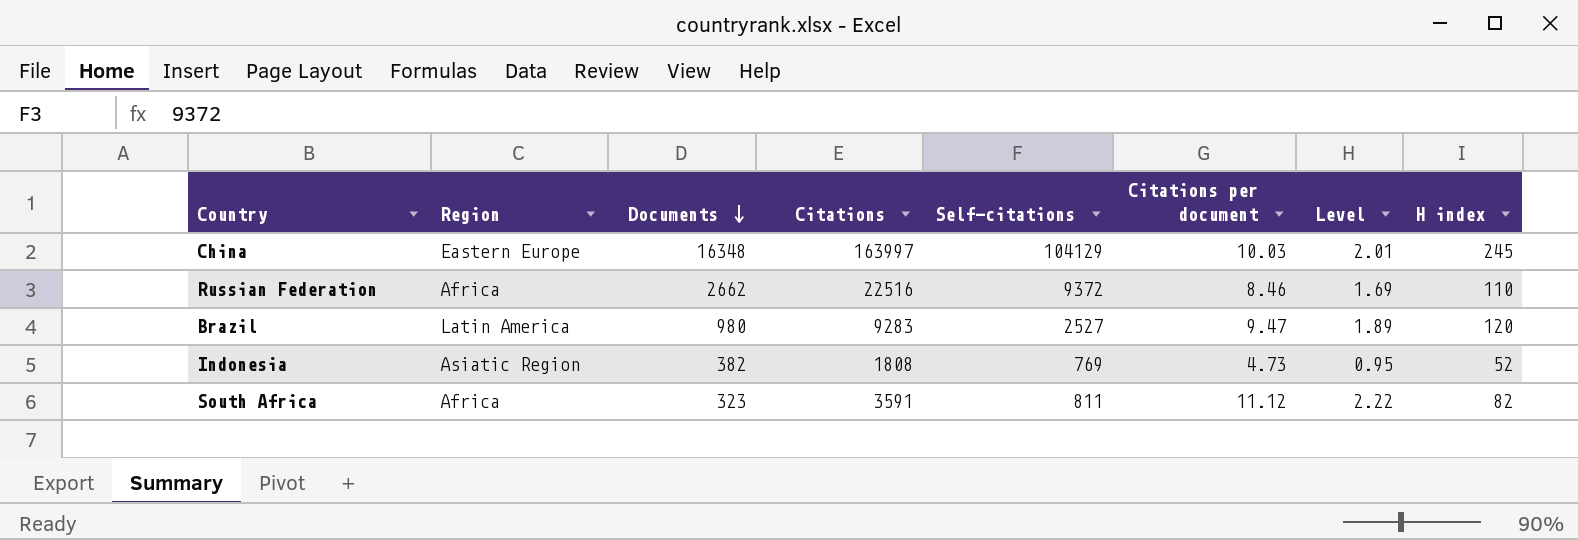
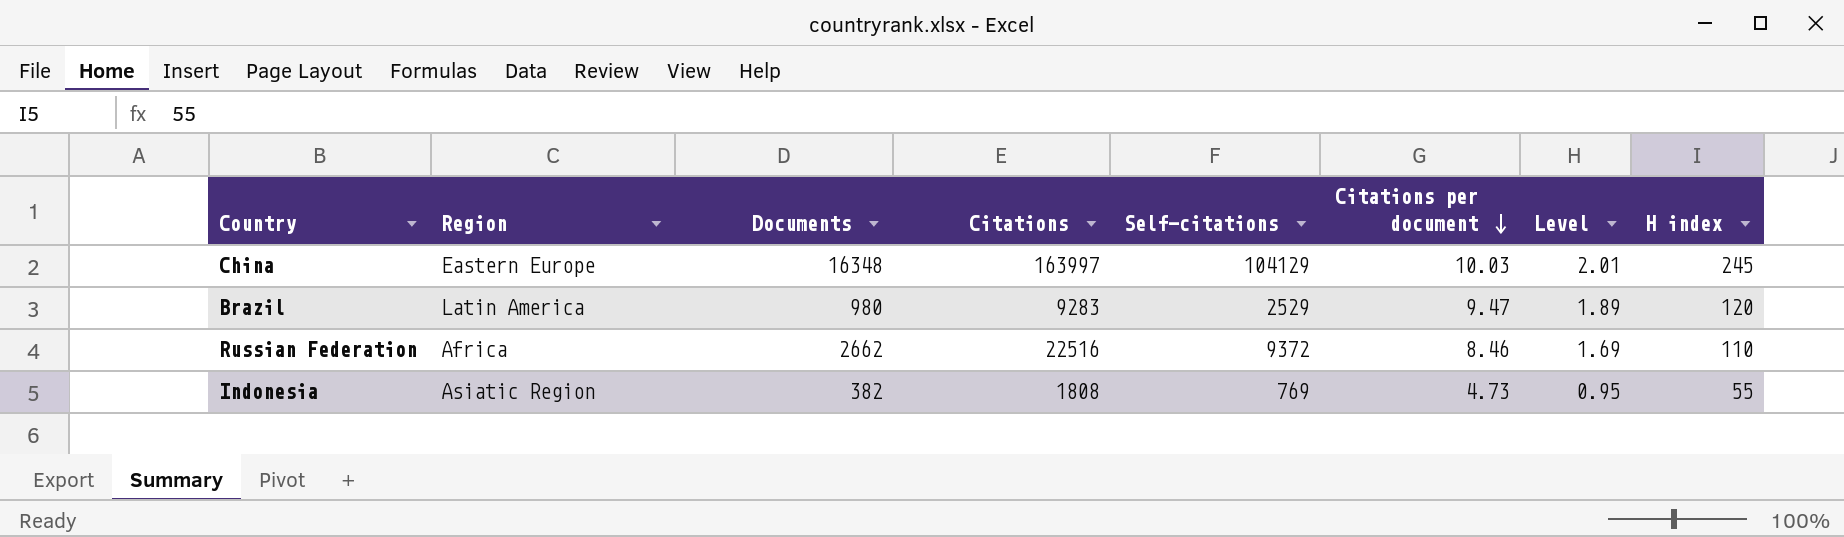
row order: Documents descending -> Citations per document descending
row South Africa: Africa | 323 | 3591 | 811 | 11.12 | 2.22 | 82 -> none
Brazil | Self-citations: 2527 -> 2529
Indonesia | H index: 52 -> 55

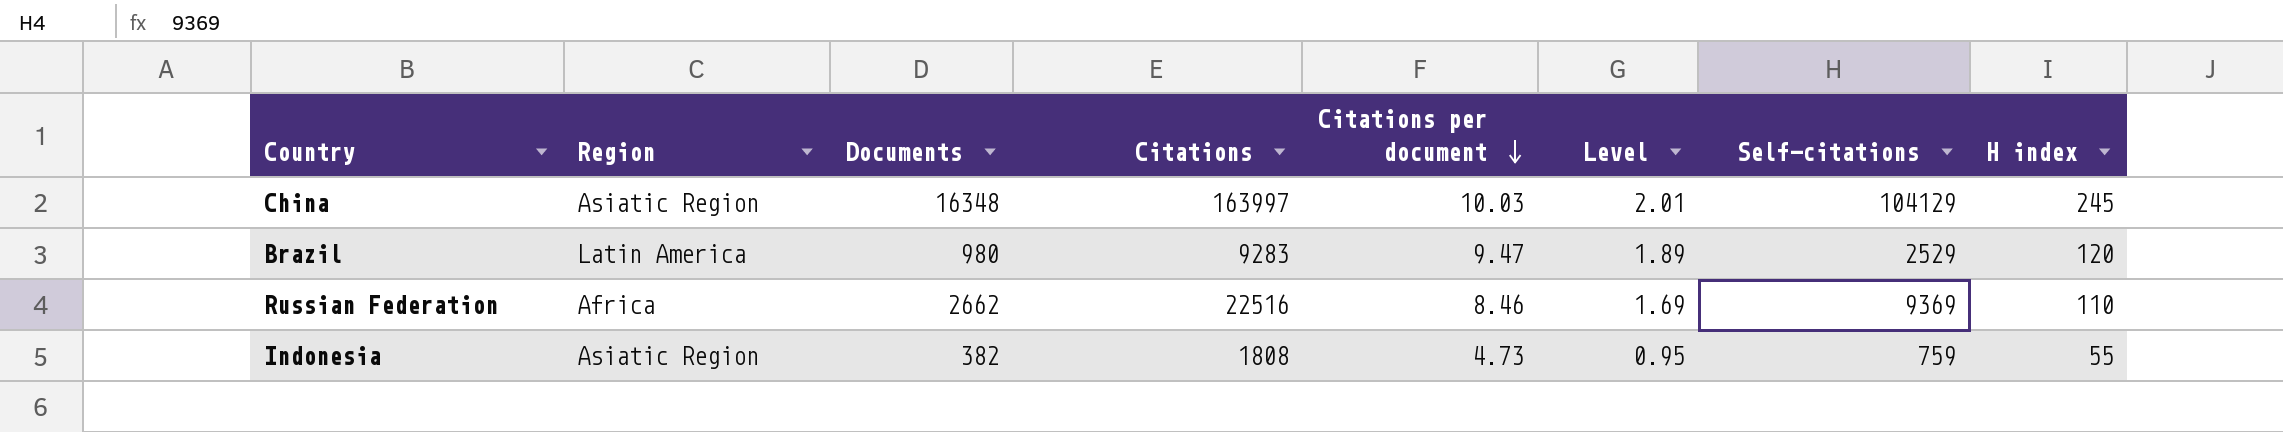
column Self-citations | position: 5 -> 7
China | Region: Eastern Europe -> Asiatic Region
Russian Federation | Self-citations: 9372 -> 9369
Indonesia | Self-citations: 769 -> 759

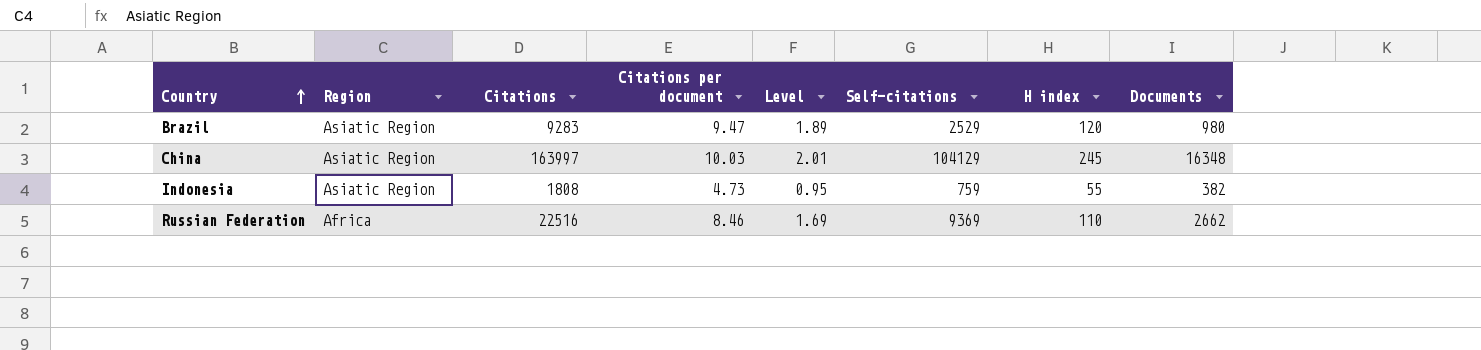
row order: Citations per document descending -> Country ascending
column Documents | position: 3 -> 8
Brazil | Region: Latin America -> Asiatic Region

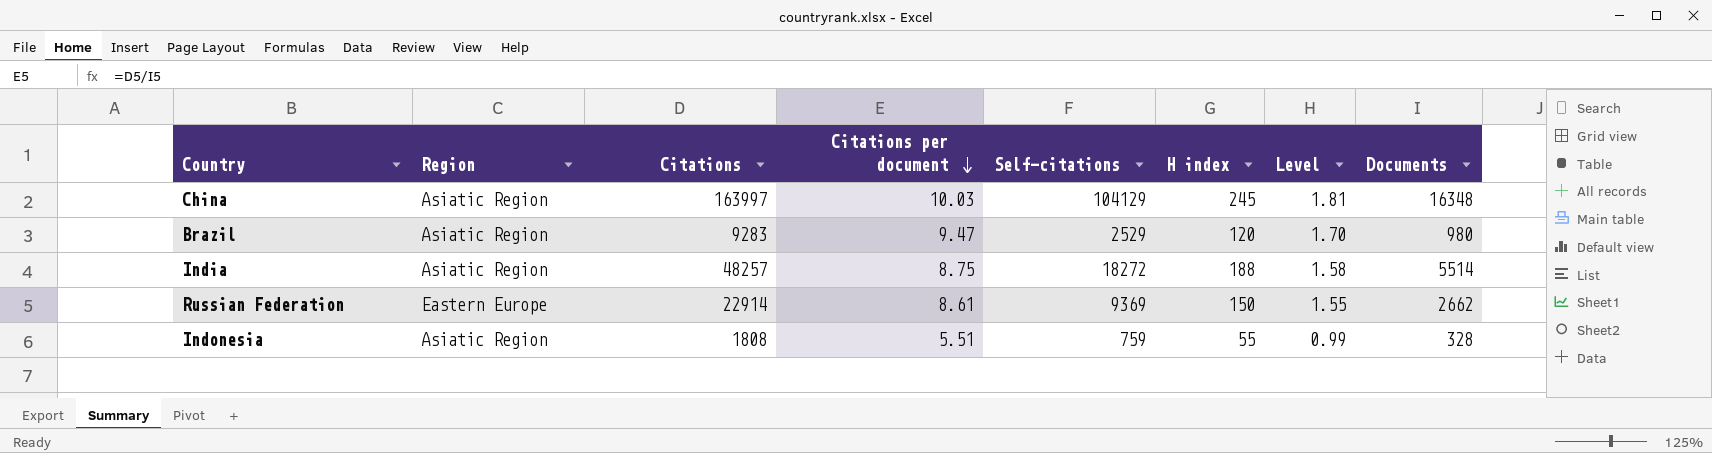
row order: Country ascending -> Citations per document descending
column Level | formula: [Citations per document] * 0.2 -> [Citations per document] * 0.18
column Level | position: 5 -> 7
row India: none -> Asiatic Region | 48257 | 8.75 | 18272 | 188 | 1.58 | 5514
Russian Federation | Region: Africa -> Eastern Europe
Russian Federation | Citations: 22516 -> 22914
Russian Federation | Citations per document: 8.46 -> 8.61
Russian Federation | H index: 110 -> 150
Indonesia | Citations per document: 4.73 -> 5.51
Indonesia | Documents: 382 -> 328

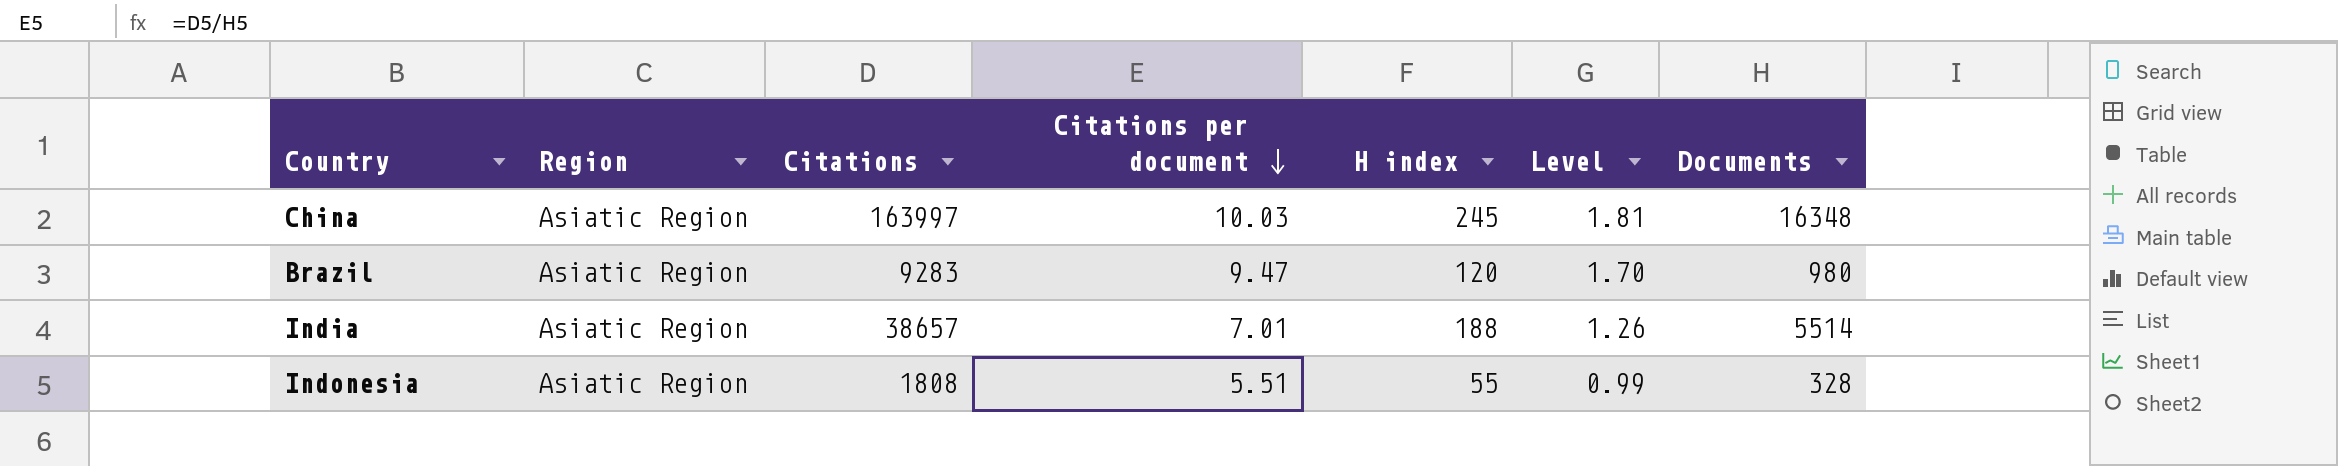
column Self-citations | position: 5 -> none
row Russian Federation: Eastern Europe | 22914 | 8.61 | 9369 | 150 | 1.55 | 2662 -> none
India | Citations: 48257 -> 38657
India | Citations per document: 8.75 -> 7.01
India | Level: 1.58 -> 1.26

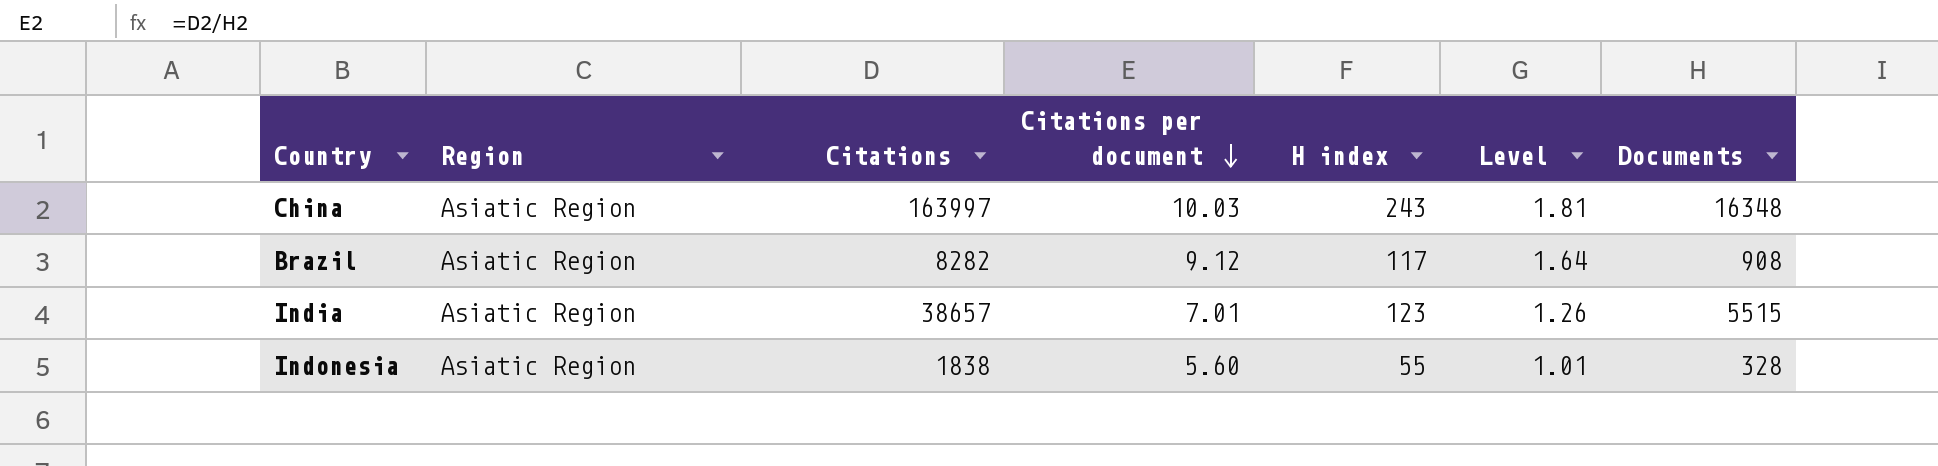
China | H index: 245 -> 243
Brazil | Citations: 9283 -> 8282
Brazil | Citations per document: 9.47 -> 9.12
Brazil | H index: 120 -> 117
Brazil | Level: 1.70 -> 1.64
Brazil | Documents: 980 -> 908
India | H index: 188 -> 123
India | Documents: 5514 -> 5515
Indonesia | Citations: 1808 -> 1838
Indonesia | Citations per document: 5.51 -> 5.60
Indonesia | Level: 0.99 -> 1.01

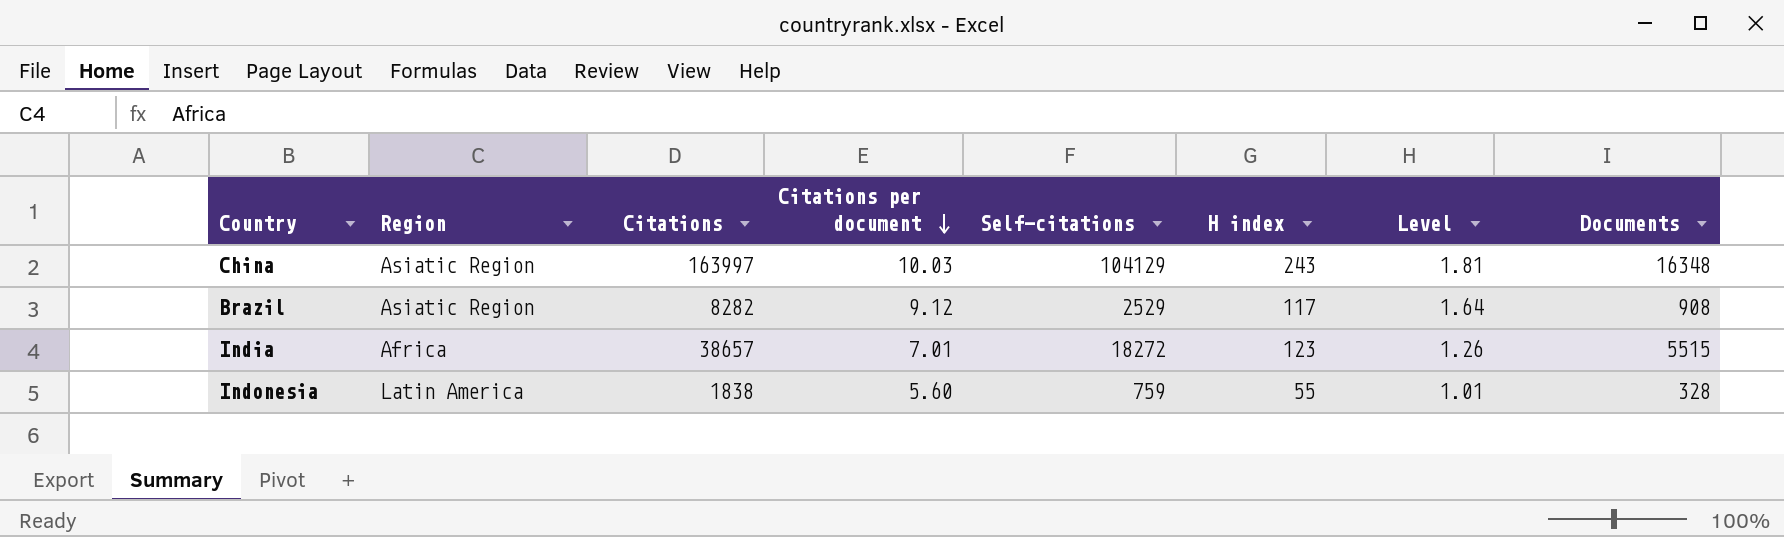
column Self-citations | position: none -> 5
India | Region: Asiatic Region -> Africa
Indonesia | Region: Asiatic Region -> Latin America

